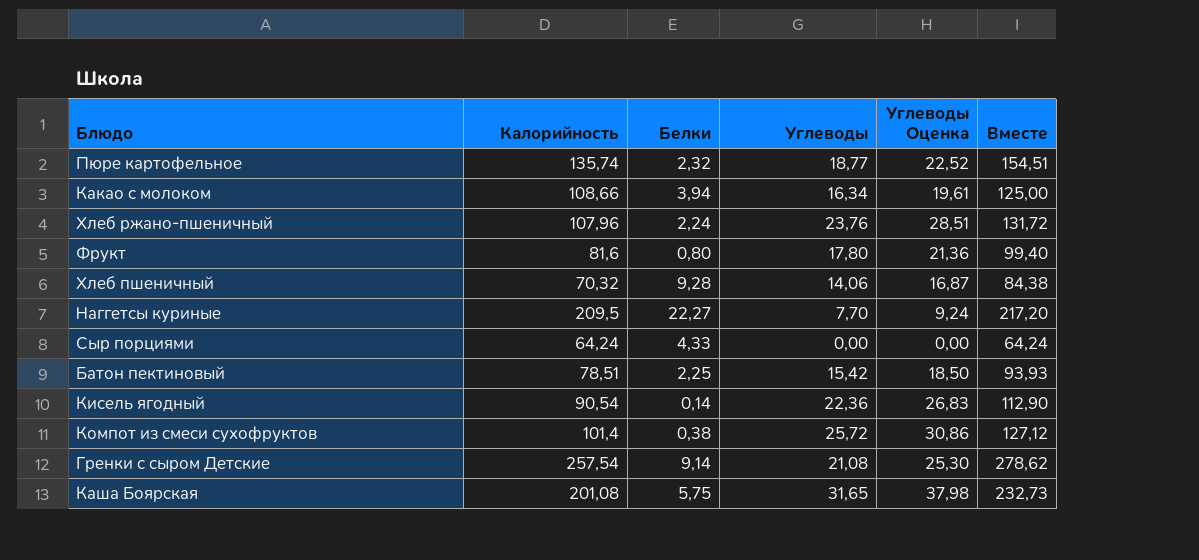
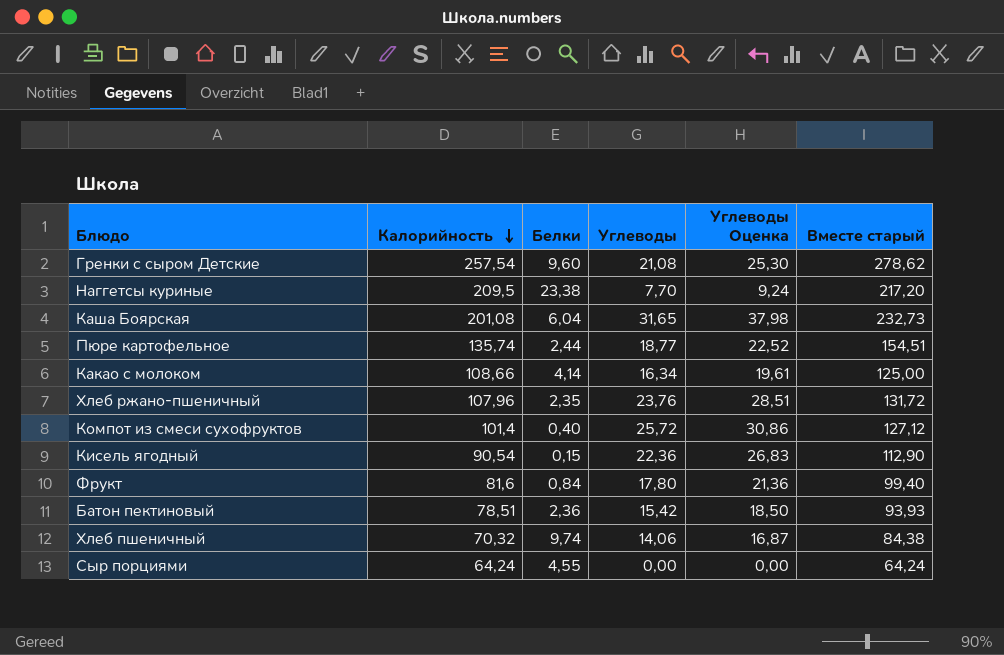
row order: none -> Калорийность descending
column name: Вместе -> Вместе старый
Гренки с сыром Детские | Белки: 9,14 -> 9,60
Наггетсы куриные | Белки: 22,27 -> 23,38
Каша Боярская | Белки: 5,75 -> 6,04
Пюре картофельное | Белки: 2,32 -> 2,44
Какао с молоком | Белки: 3,94 -> 4,14
Хлеб ржано-пшеничный | Белки: 2,24 -> 2,35
Компот из смеси сухофруктов | Белки: 0,38 -> 0,40
Кисель ягодный | Белки: 0,14 -> 0,15
Фрукт | Белки: 0,80 -> 0,84
Батон пектиновый | Белки: 2,25 -> 2,36
Хлеб пшеничный | Белки: 9,28 -> 9,74
Сыр порциями | Белки: 4,33 -> 4,55

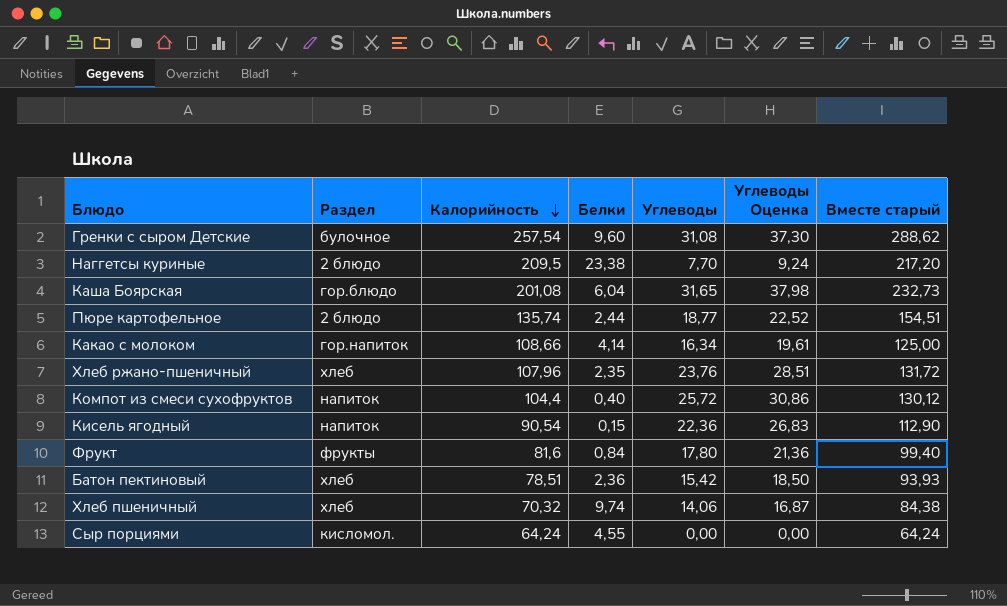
column Раздел | position: none -> 2
Гренки с сыром Детские | Углеводы: 21,08 -> 31,08
Гренки с сыром Детские | Углеводы Оценка: 25,30 -> 37,30
Гренки с сыром Детские | Вместе старый: 278,62 -> 288,62
Компот из смеси сухофруктов | Калорийность: 101,4 -> 104,4
Компот из смеси сухофруктов | Вместе старый: 127,12 -> 130,12

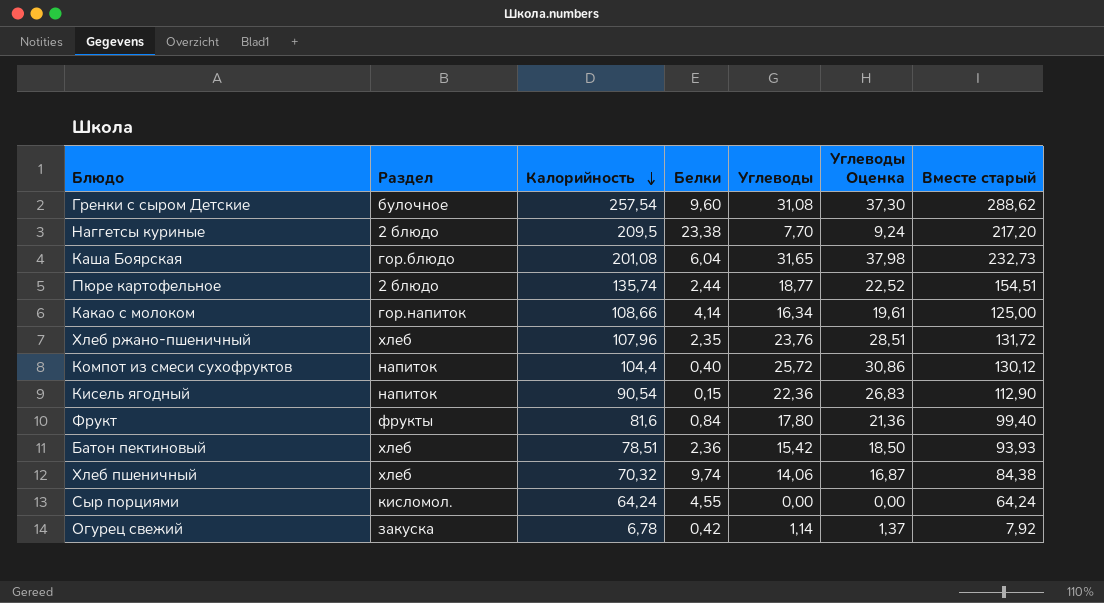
row Огурец свежий: none -> закуска | 6,78 | 0,42 | 1,14 | 1,37 | 7,92

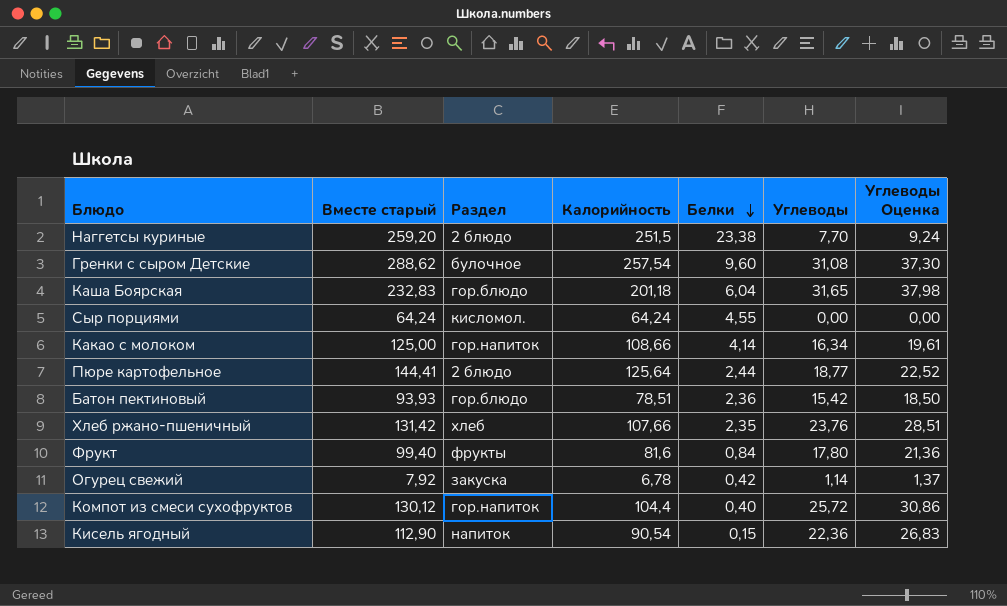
row order: Калорийность descending -> Белки descending
column Вместе старый | position: 7 -> 2
row Хлеб пшеничный: хлеб | 70,32 | 9,74 | 14,06 | 16,87 | 84,38 -> none
Наггетсы куриные | Вместе старый: 217,20 -> 259,20
Наггетсы куриные | Калорийность: 209,5 -> 251,5
Каша Боярская | Вместе старый: 232,73 -> 232,83
Каша Боярская | Калорийность: 201,08 -> 201,18
Пюре картофельное | Вместе старый: 154,51 -> 144,41
Пюре картофельное | Калорийность: 135,74 -> 125,64
Батон пектиновый | Раздел: хлеб -> гор.блюдо
Хлеб ржано-пшеничный | Вместе старый: 131,72 -> 131,42
Хлеб ржано-пшеничный | Калорийность: 107,96 -> 107,66
Компот из смеси сухофруктов | Раздел: напиток -> гор.напиток

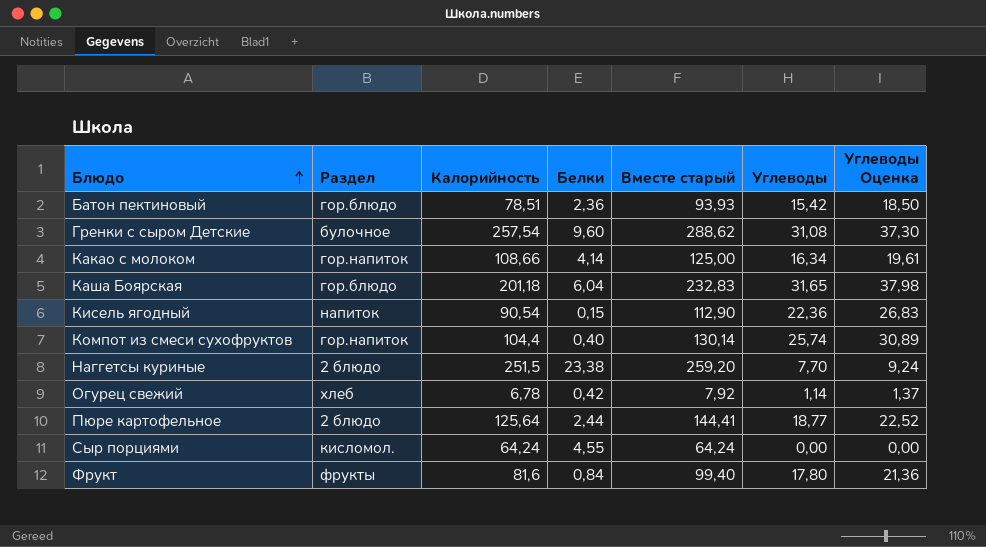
row order: Белки descending -> Блюдо ascending
column Вместе старый | position: 2 -> 5
row Хлеб ржано-пшеничный: 131,42 | хлеб | 107,66 | 2,35 | 23,76 | 28,51 -> none
Компот из смеси сухофруктов | Вместе старый: 130,12 -> 130,14
Компот из смеси сухофруктов | Углеводы: 25,72 -> 25,74
Компот из смеси сухофруктов | Углеводы Оценка: 30,86 -> 30,89
Огурец свежий | Раздел: закуска -> хлеб

